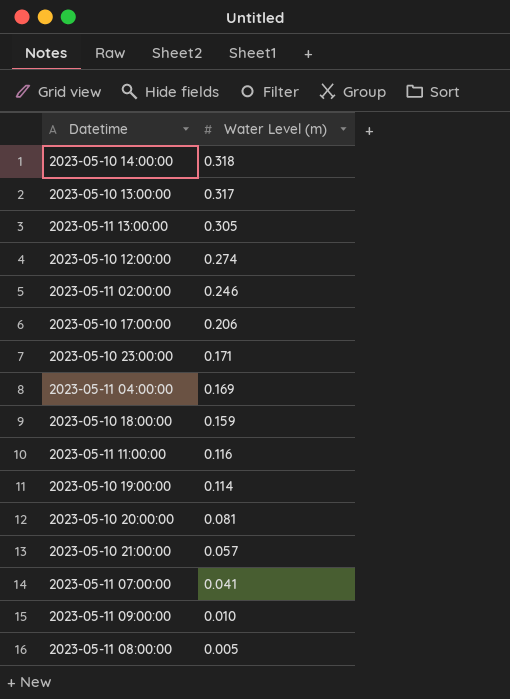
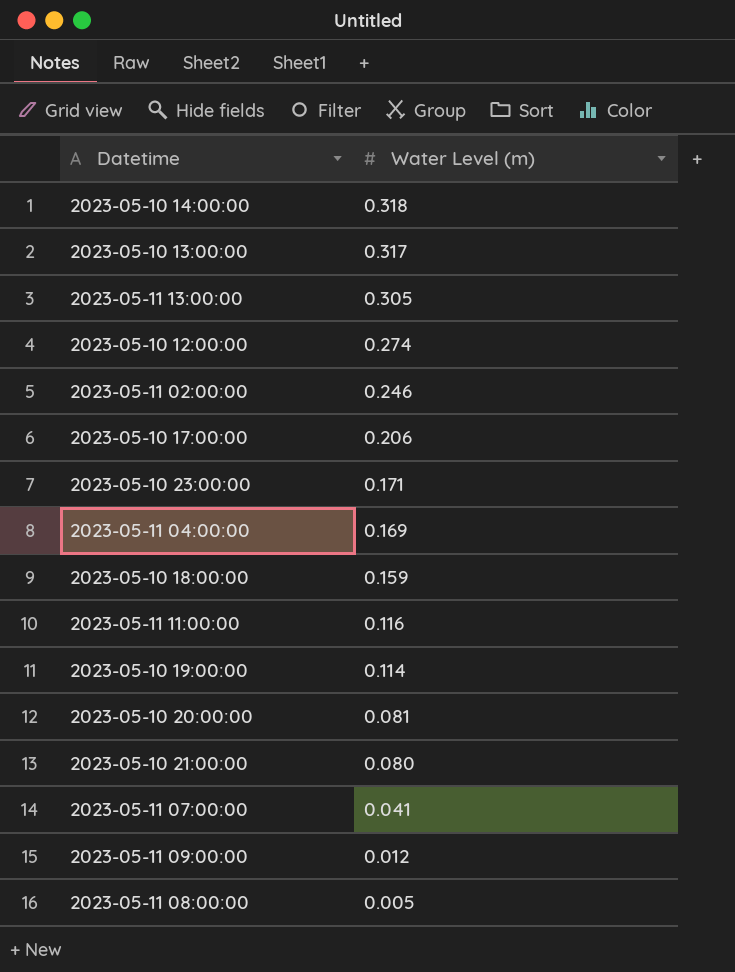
2023-05-10 21:00:00 | Water Level (m): 0.057 -> 0.080
2023-05-11 09:00:00 | Water Level (m): 0.010 -> 0.012

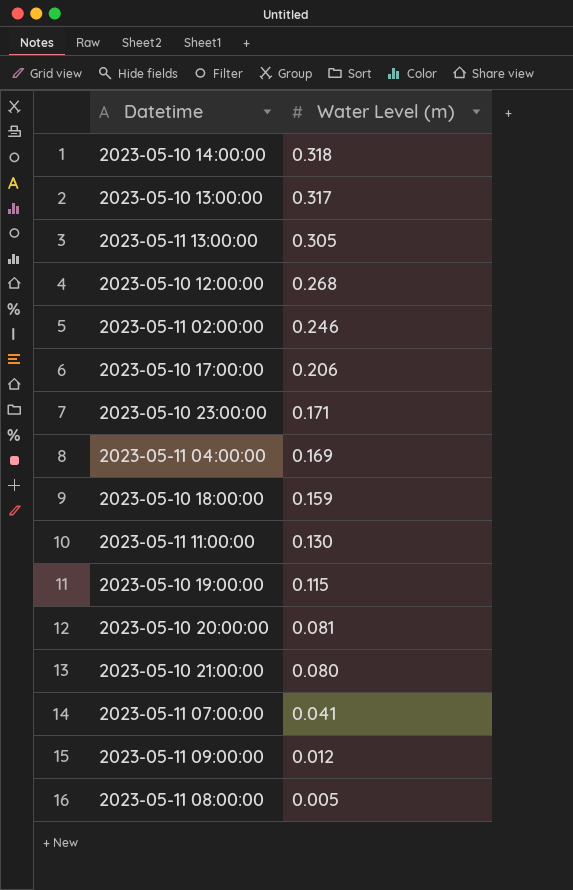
2023-05-10 12:00:00 | Water Level (m): 0.274 -> 0.268
2023-05-11 11:00:00 | Water Level (m): 0.116 -> 0.130
2023-05-10 19:00:00 | Water Level (m): 0.114 -> 0.115

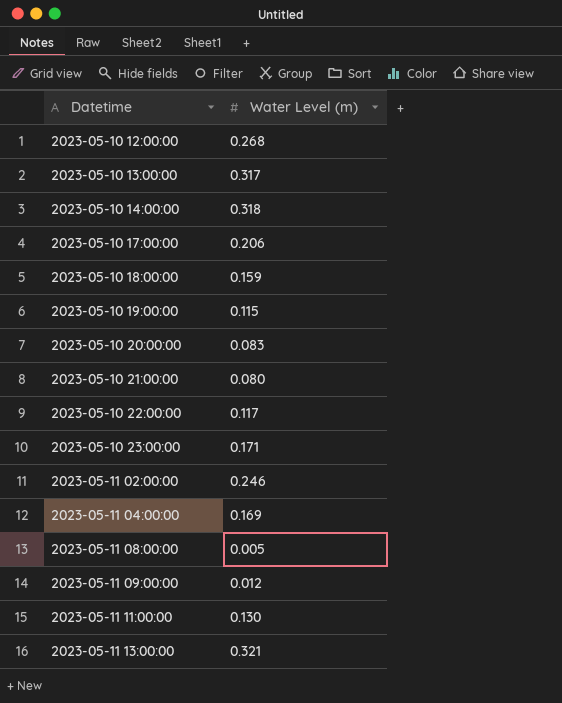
row order: Water Level (m) descending -> Datetime ascending
row 2023-05-11 07:00:00: 0.041 -> none
2023-05-10 20:00:00 | Water Level (m): 0.081 -> 0.083
row 2023-05-10 22:00:00: none -> 0.117
2023-05-11 13:00:00 | Water Level (m): 0.305 -> 0.321

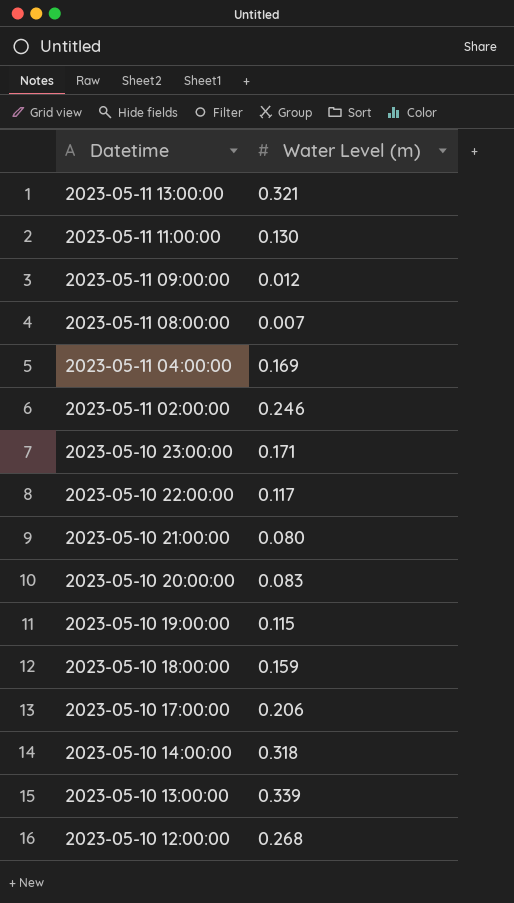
row order: Datetime ascending -> Datetime descending
2023-05-11 08:00:00 | Water Level (m): 0.005 -> 0.007
2023-05-10 13:00:00 | Water Level (m): 0.317 -> 0.339

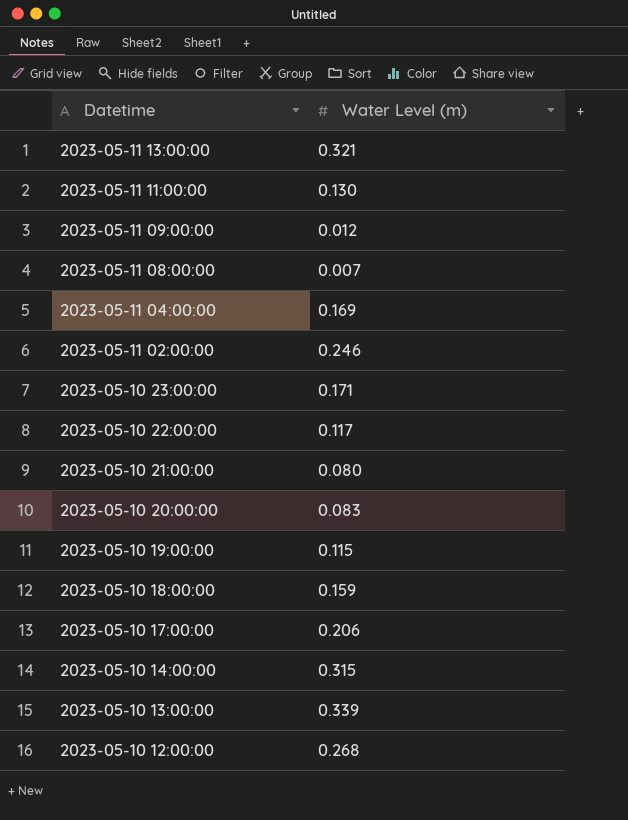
2023-05-10 14:00:00 | Water Level (m): 0.318 -> 0.315

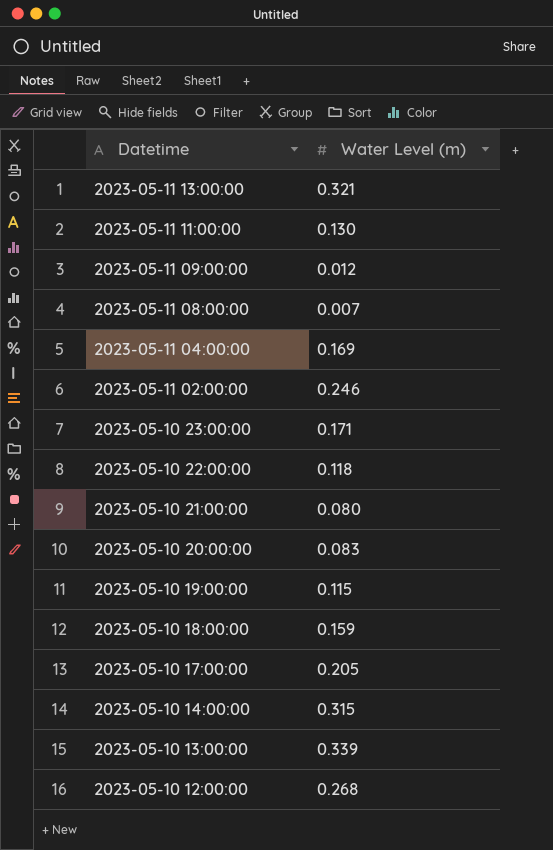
2023-05-10 22:00:00 | Water Level (m): 0.117 -> 0.118
2023-05-10 17:00:00 | Water Level (m): 0.206 -> 0.205

